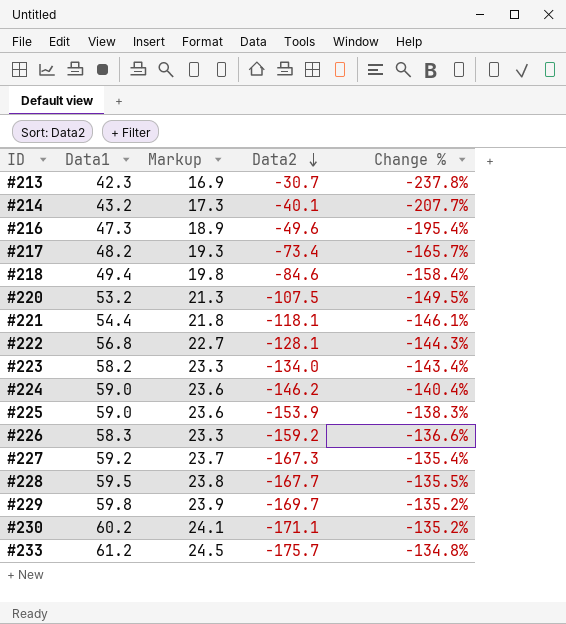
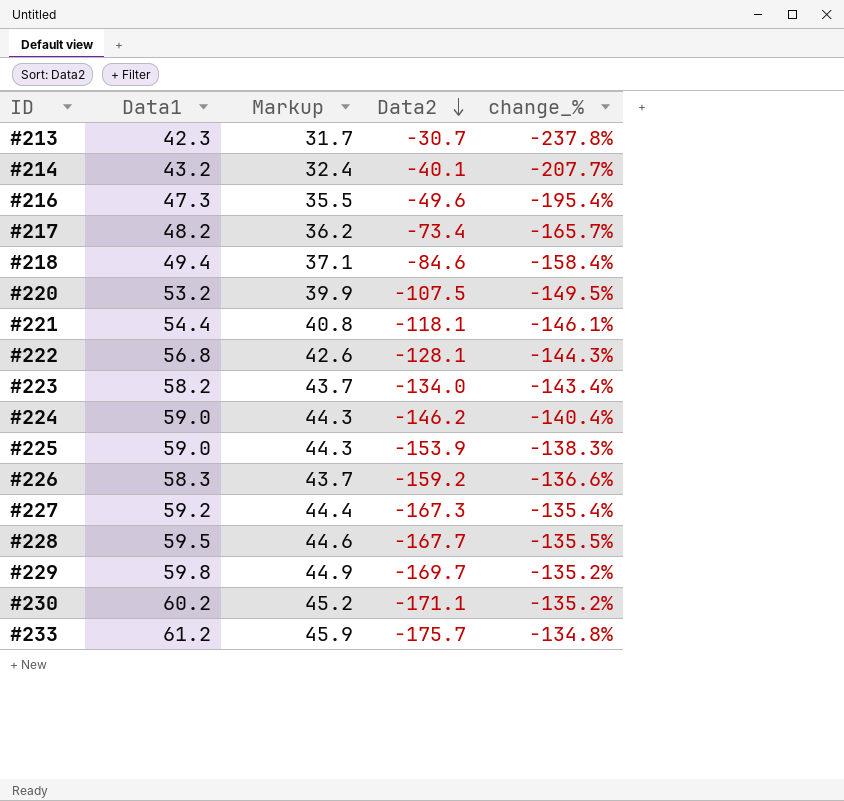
column Markup | formula: [Data1] * 0.4 -> [Data1] * 0.75
column name: Change % -> change_%

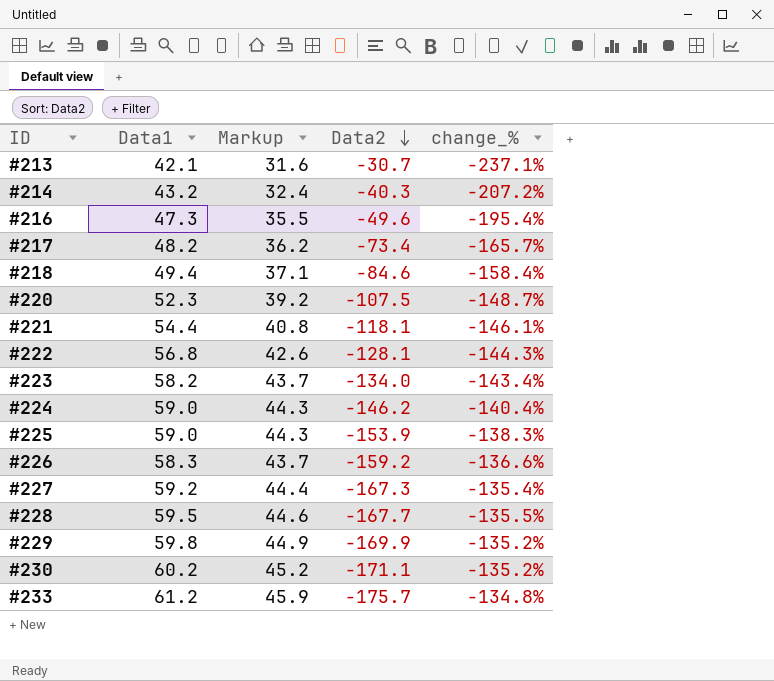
#213 | Data1: 42.3 -> 42.1
#213 | Markup: 31.7 -> 31.6
#213 | change_%: -237.8% -> -237.1%
#214 | Data2: -40.1 -> -40.3
#214 | change_%: -207.7% -> -207.2%
#220 | Data1: 53.2 -> 52.3
#220 | Markup: 39.9 -> 39.2
#220 | change_%: -149.5% -> -148.7%
#229 | Data2: -169.7 -> -169.9

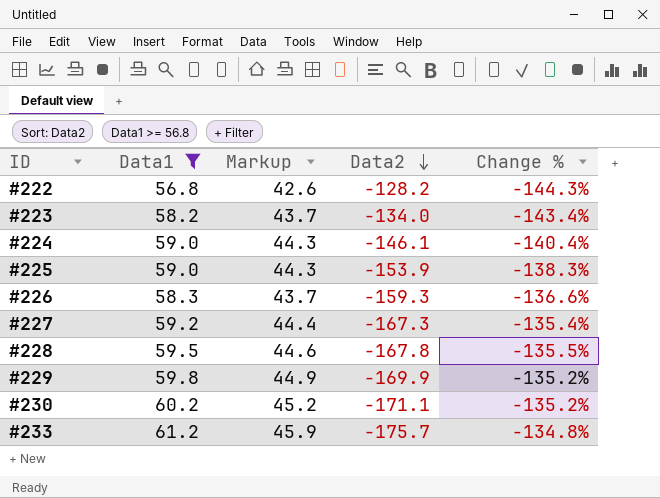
filter: none -> Data1 >= 56.8
column name: change_% -> Change %
#222 | Data2: -128.1 -> -128.2
#224 | Data2: -146.2 -> -146.1
#226 | Data2: -159.2 -> -159.3
#228 | Data2: -167.7 -> -167.8

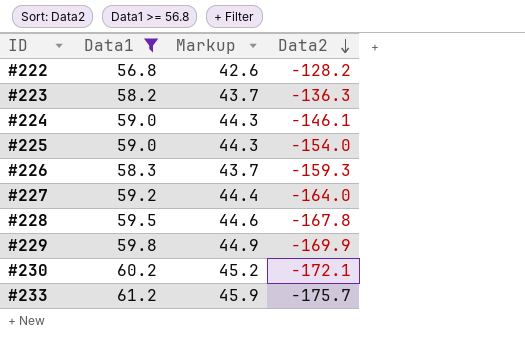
column Change % | formula: ([Data1] - [Data2]) / [Data2] -> none
#223 | Data2: -134.0 -> -136.3
#225 | Data2: -153.9 -> -154.0
#227 | Data2: -167.3 -> -164.0
#230 | Data2: -171.1 -> -172.1

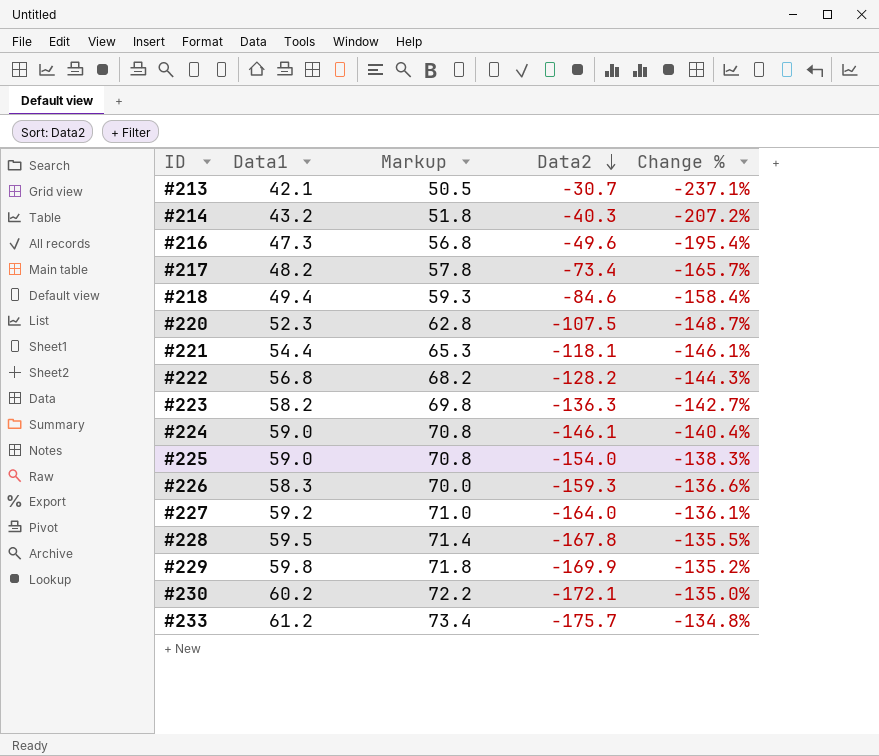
filter: Data1 >= 56.8 -> none
column Markup | formula: [Data1] * 0.75 -> [Data1] * 1.2
column Change % | formula: none -> ([Data1] - [Data2]) / [Data2]

